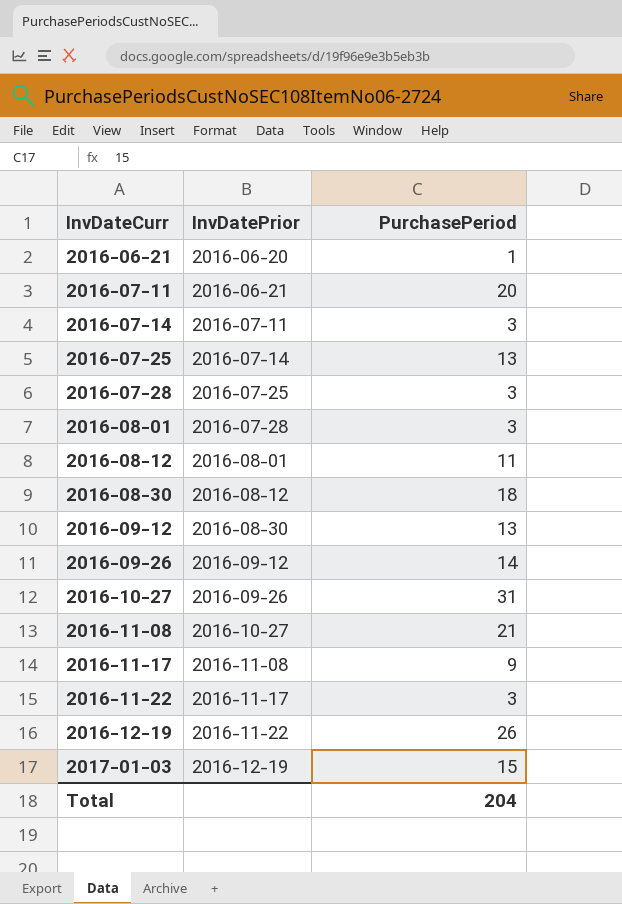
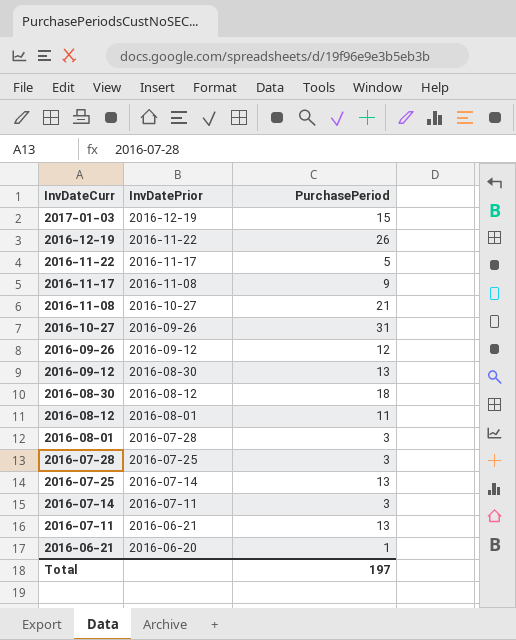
row order: InvDateCurr ascending -> InvDateCurr descending
2016-11-22 | PurchasePeriod: 3 -> 5
2016-09-26 | PurchasePeriod: 14 -> 12
2016-07-11 | PurchasePeriod: 20 -> 13
Total | PurchasePeriod: 204 -> 197

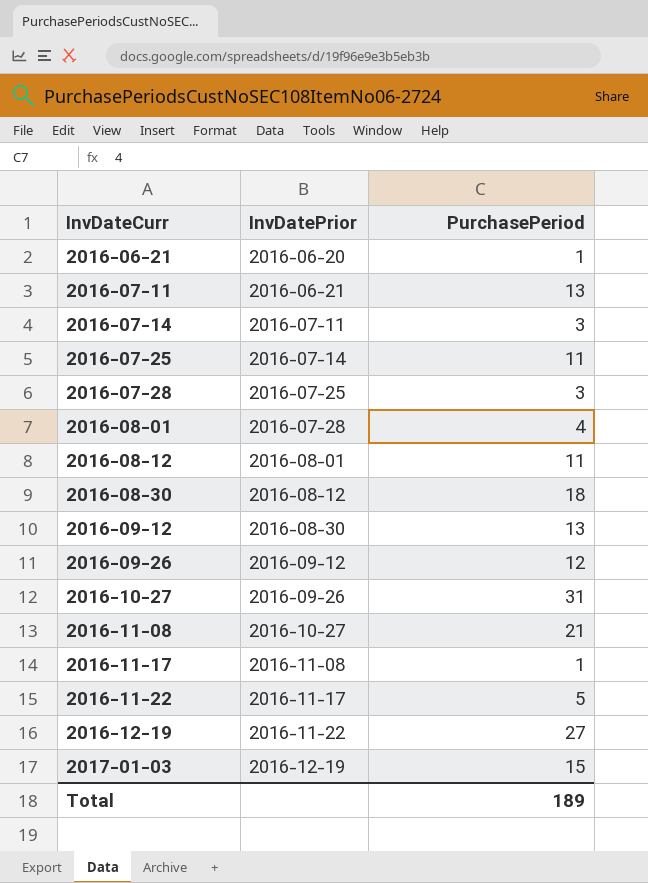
row order: InvDateCurr descending -> InvDateCurr ascending
2016-07-25 | PurchasePeriod: 13 -> 11
2016-08-01 | PurchasePeriod: 3 -> 4
2016-11-17 | PurchasePeriod: 9 -> 1
2016-12-19 | PurchasePeriod: 26 -> 27
Total | PurchasePeriod: 197 -> 189

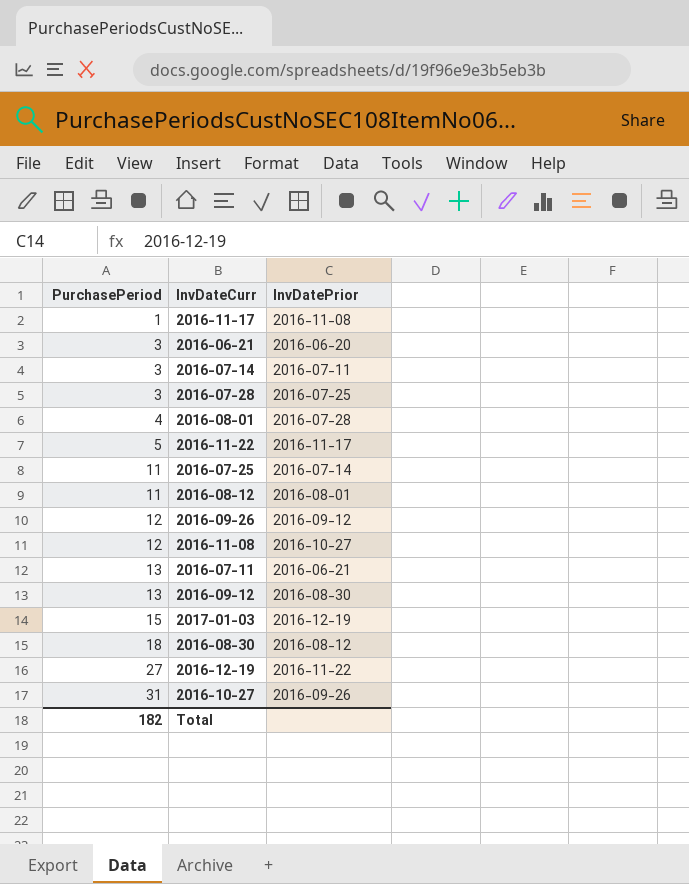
row order: InvDateCurr ascending -> PurchasePeriod ascending
column PurchasePeriod | position: 3 -> 1
2016-06-21 | PurchasePeriod: 1 -> 3
2016-11-08 | PurchasePeriod: 21 -> 12
Total | PurchasePeriod: 189 -> 182

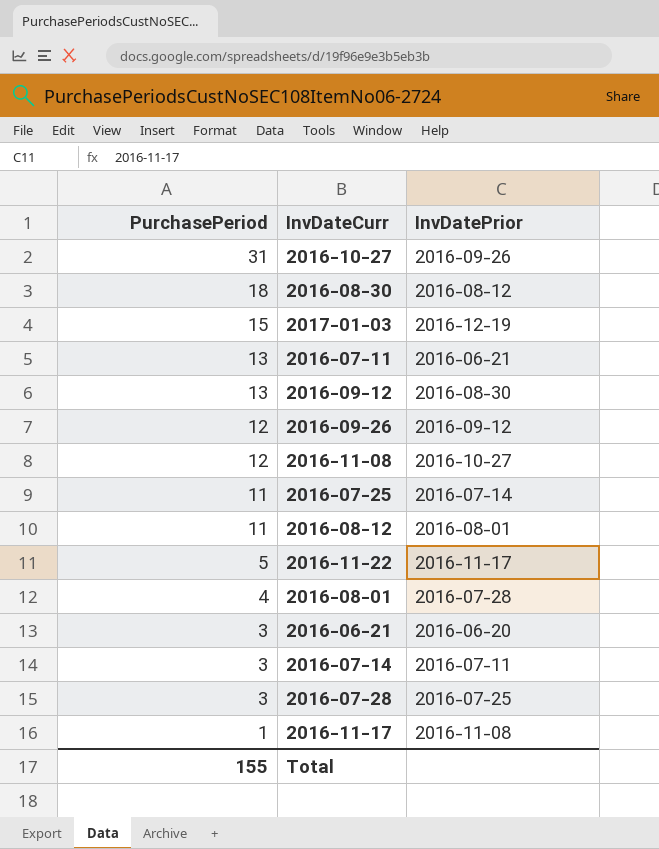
row order: PurchasePeriod ascending -> PurchasePeriod descending
row 2016-12-19: 27 | 2016-11-22 -> none
Total | PurchasePeriod: 182 -> 155

